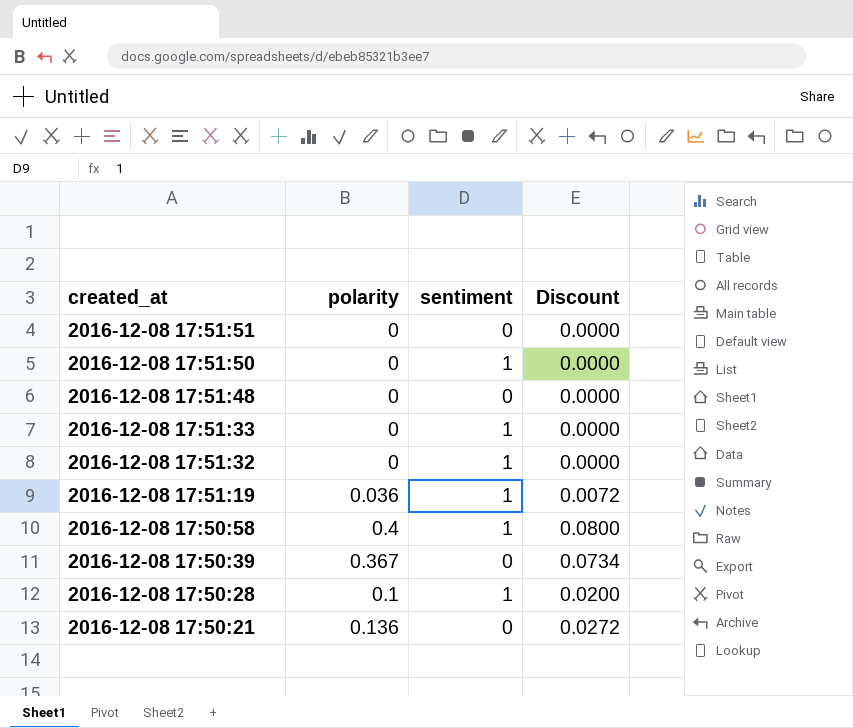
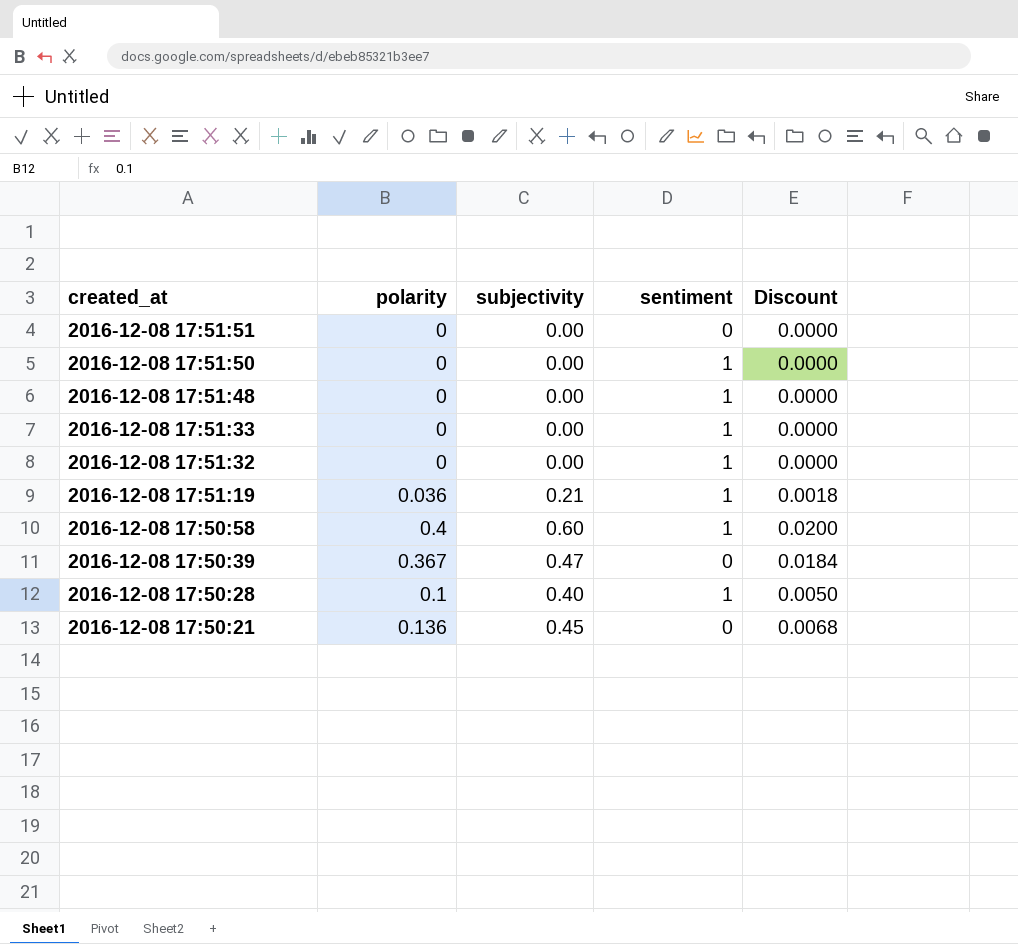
column subjectivity | position: none -> 3
column Discount | formula: [polarity] * 0.2 -> [polarity] * 0.05
2016-12-08 17:51:48 | sentiment: 0 -> 1

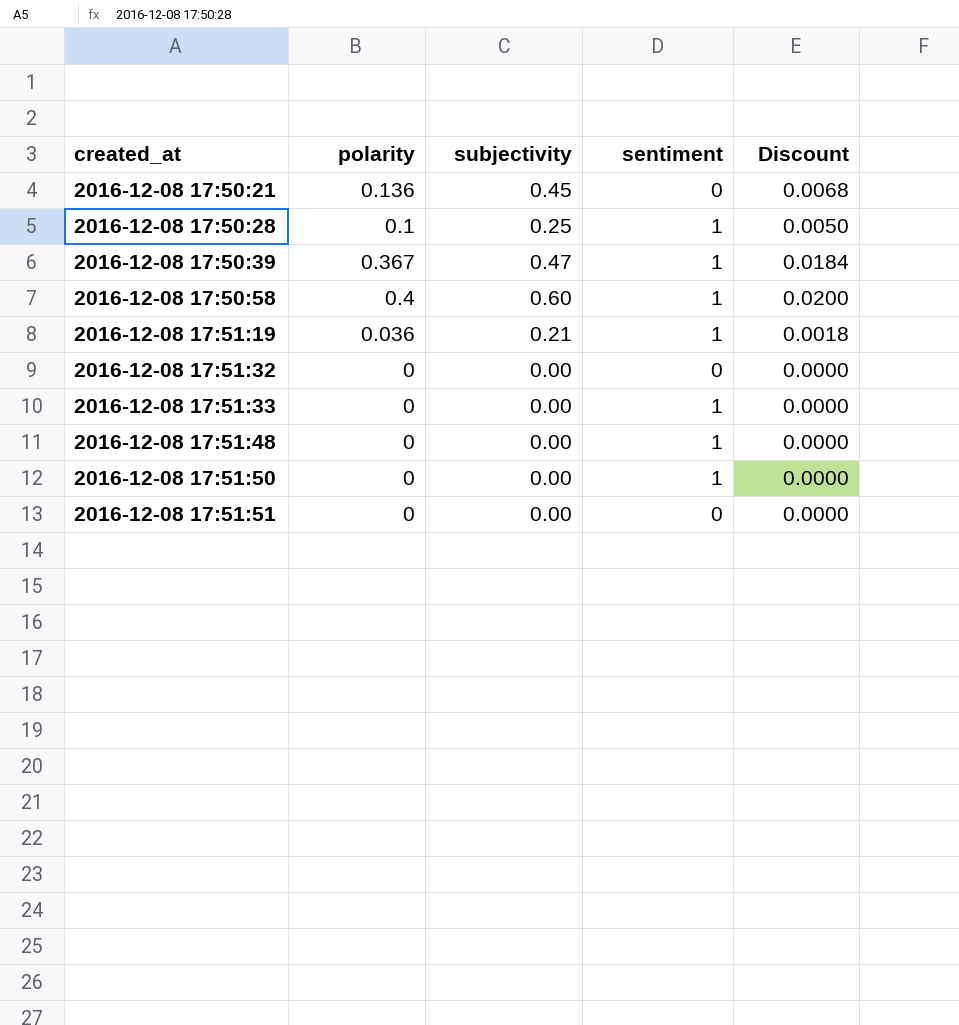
row order: created_at descending -> created_at ascending
2016-12-08 17:50:28 | subjectivity: 0.40 -> 0.25
2016-12-08 17:50:39 | sentiment: 0 -> 1
2016-12-08 17:51:32 | sentiment: 1 -> 0

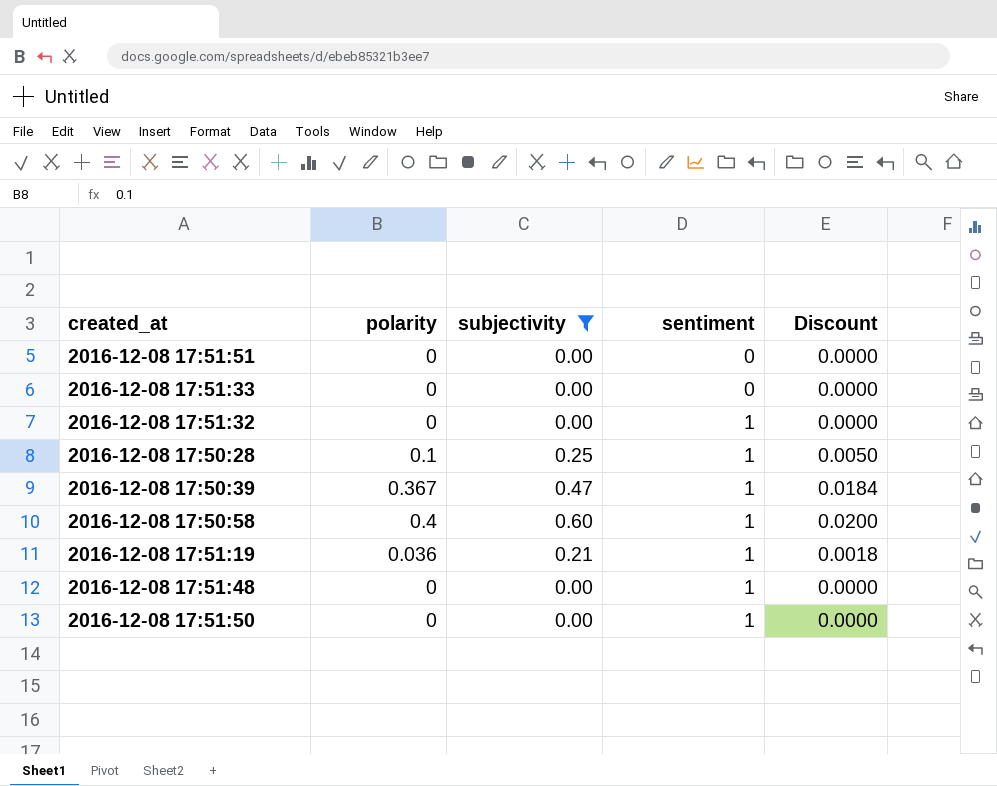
filter: none -> subjectivity != 0.45
row order: created_at ascending -> sentiment ascending
2016-12-08 17:51:33 | sentiment: 1 -> 0
2016-12-08 17:51:32 | sentiment: 0 -> 1

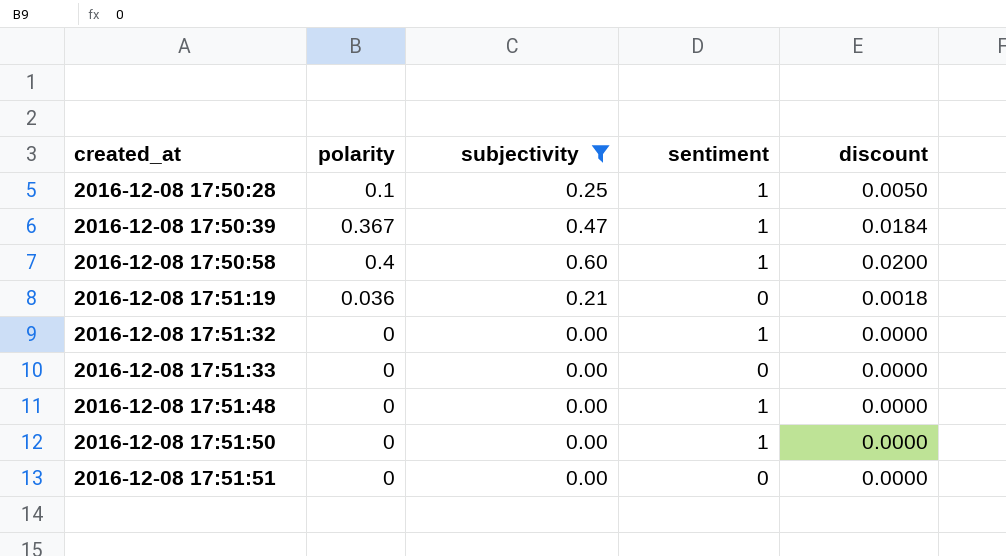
row order: sentiment ascending -> created_at ascending
column name: Discount -> discount
2016-12-08 17:51:19 | sentiment: 1 -> 0

